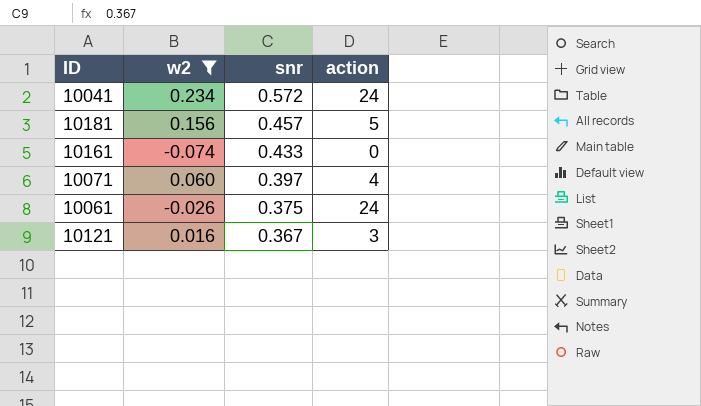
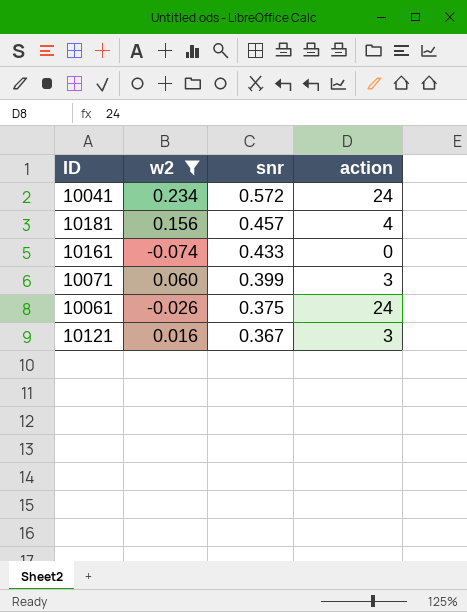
10181 | action: 5 -> 4
10071 | snr: 0.397 -> 0.399
10071 | action: 4 -> 3

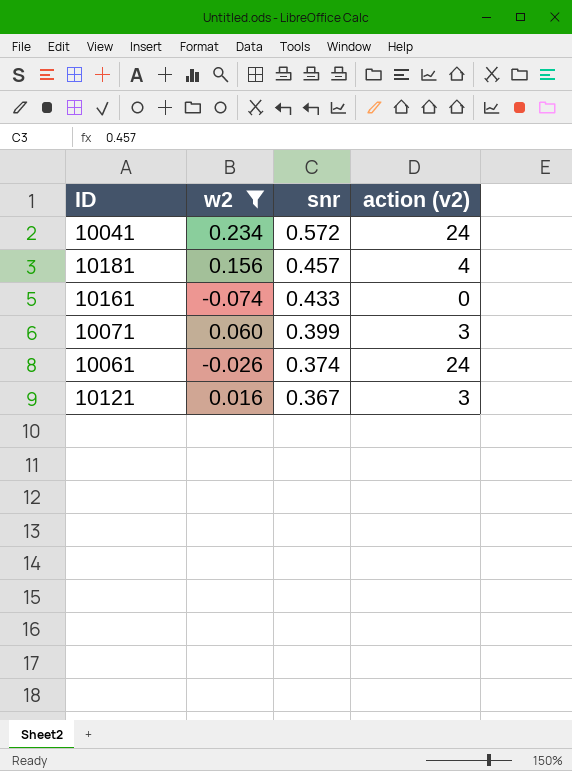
column name: action -> action (v2)
10061 | snr: 0.375 -> 0.374

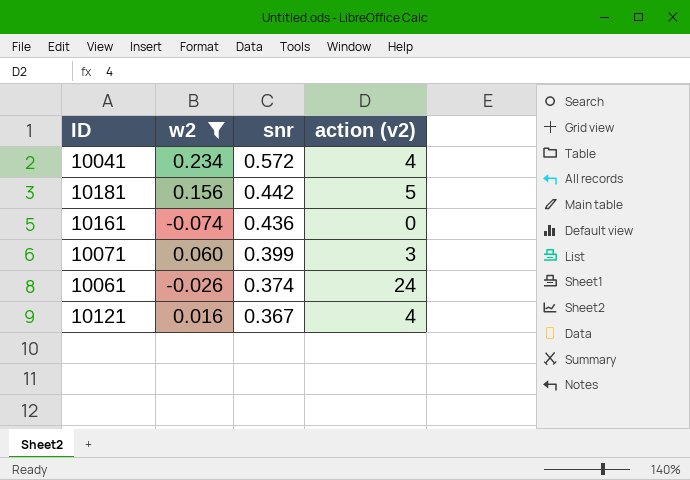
10041 | action (v2): 24 -> 4
10181 | snr: 0.457 -> 0.442
10181 | action (v2): 4 -> 5
10161 | snr: 0.433 -> 0.436
10121 | action (v2): 3 -> 4

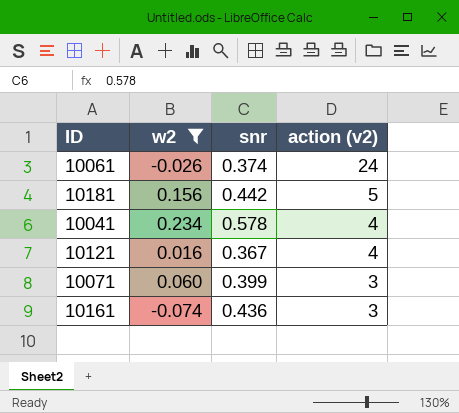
row order: snr descending -> action (v2) descending
10041 | snr: 0.572 -> 0.578
10161 | action (v2): 0 -> 3

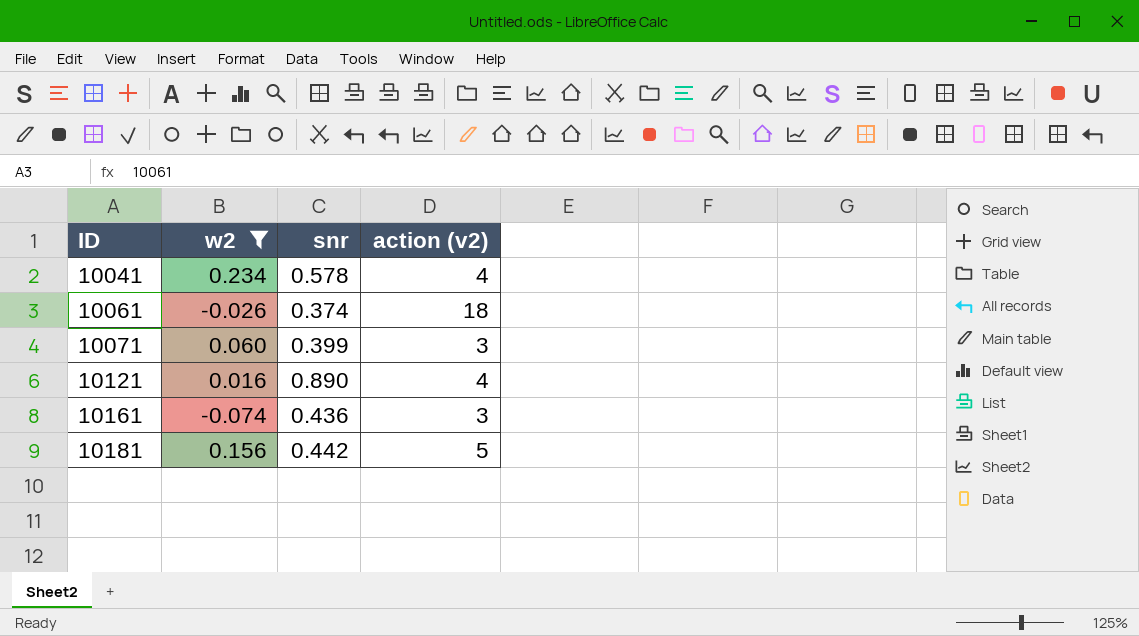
row order: action (v2) descending -> ID ascending
10061 | action (v2): 24 -> 18
10121 | snr: 0.367 -> 0.890

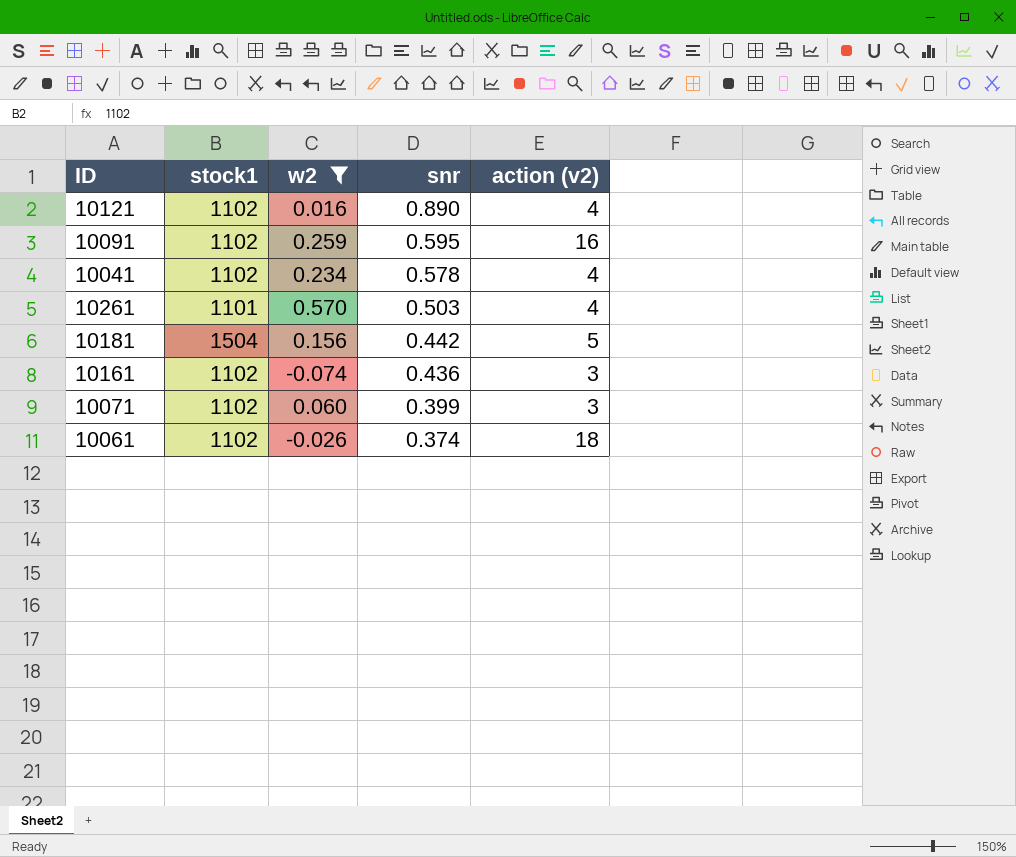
row order: ID ascending -> snr descending
column stock1 | position: none -> 2
row 10091: none -> 1102 | 0.259 | 0.595 | 16
row 10261: none -> 1101 | 0.570 | 0.503 | 4

